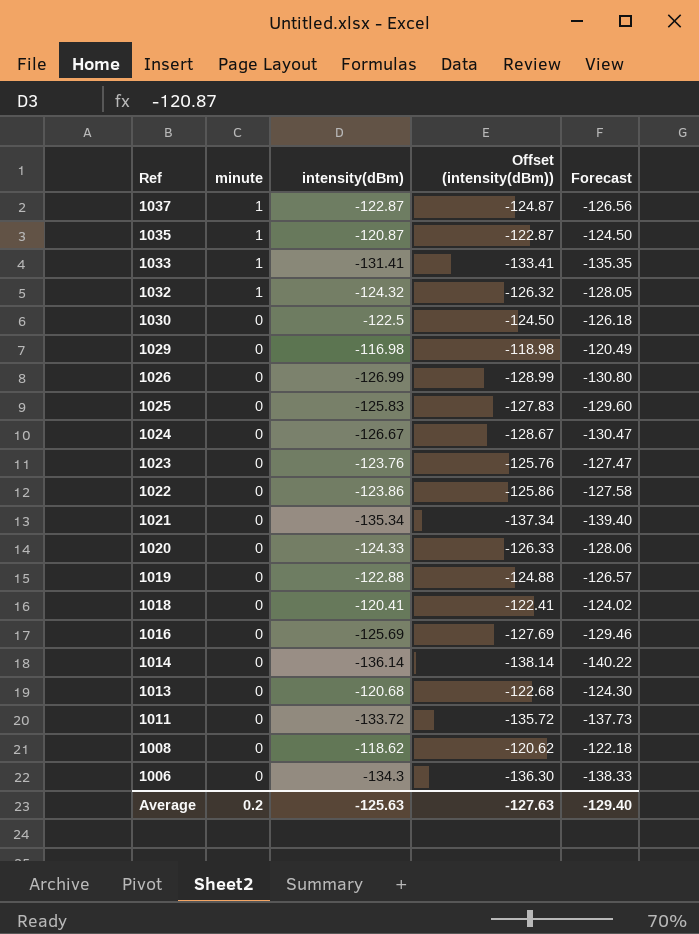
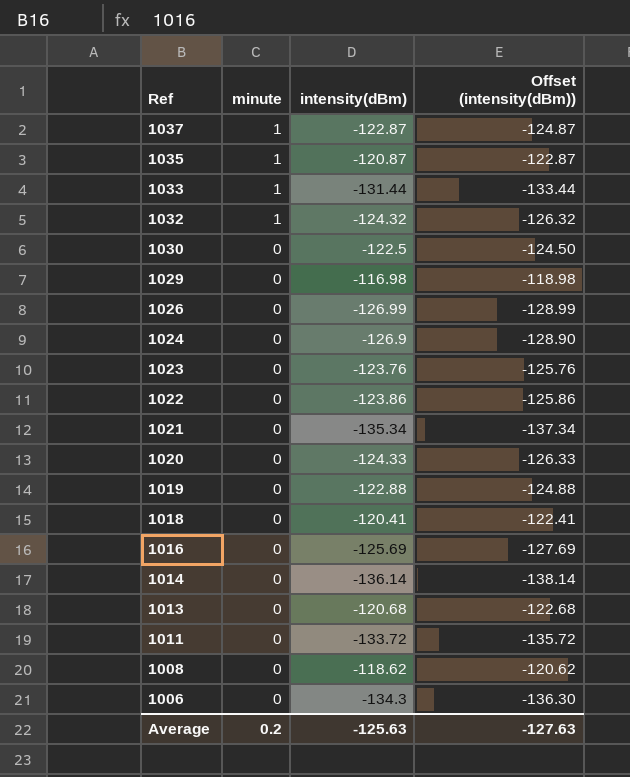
column Forecast | formula: [intensity(dBm)] * 1.03 -> none
row 1025: 0 | -125.83 | -127.83 | -129.60 -> none
1033 | intensity(dBm): -131.41 -> -131.44
1033 | Offset (intensity(dBm)): -133.41 -> -133.44
1024 | intensity(dBm): -126.67 -> -126.9
1024 | Offset (intensity(dBm)): -128.67 -> -128.90

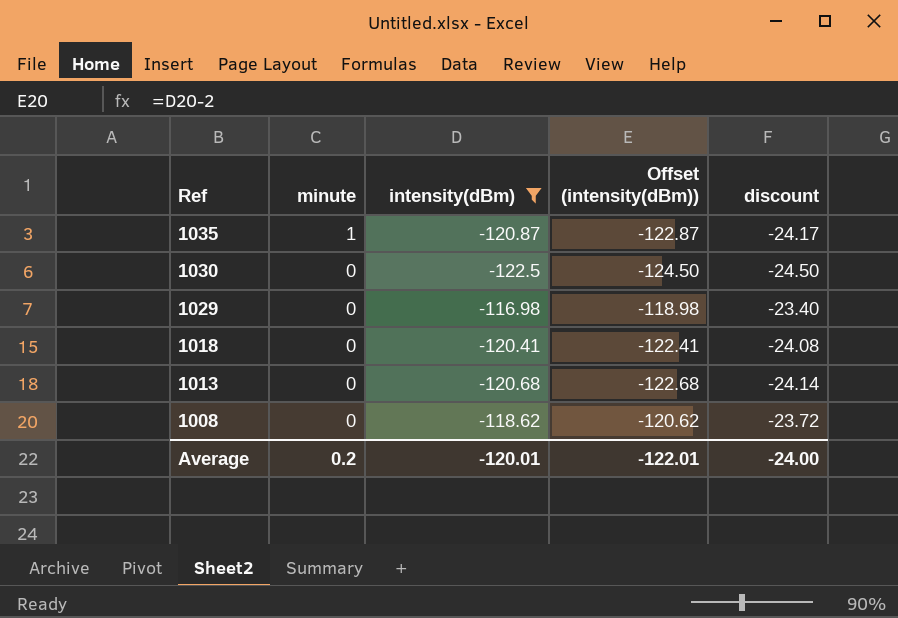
filter: none -> intensity(dBm) >= -122.5
column discount | formula: none -> [intensity(dBm)] * 0.2
Average | intensity(dBm): -125.63 -> -120.01
Average | Offset (intensity(dBm)): -127.63 -> -122.01

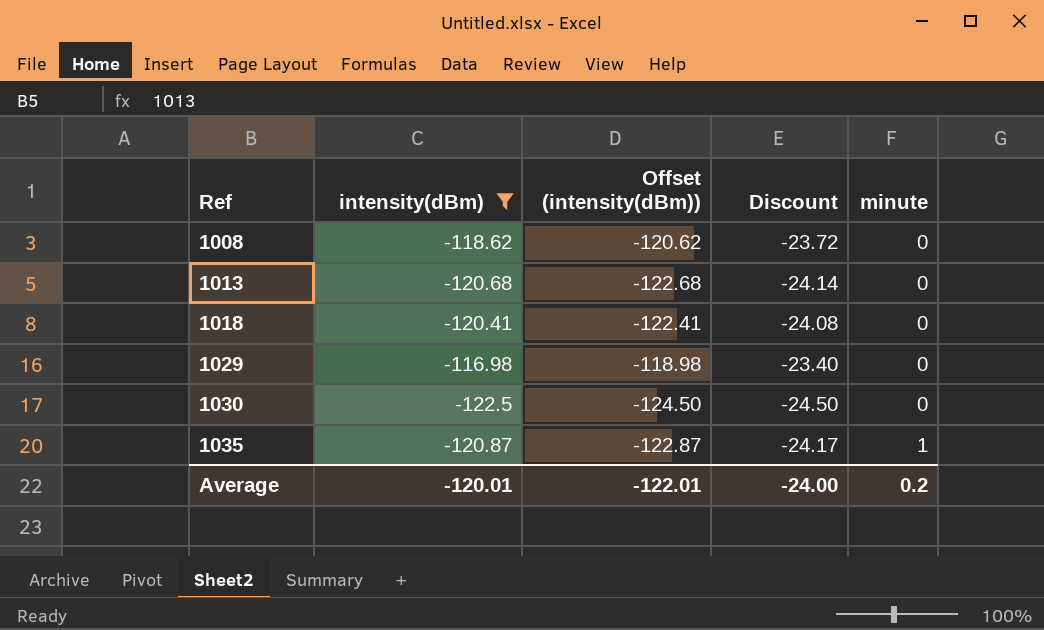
row order: Ref descending -> Ref ascending
column name: discount -> Discount
column minute | position: 2 -> 5

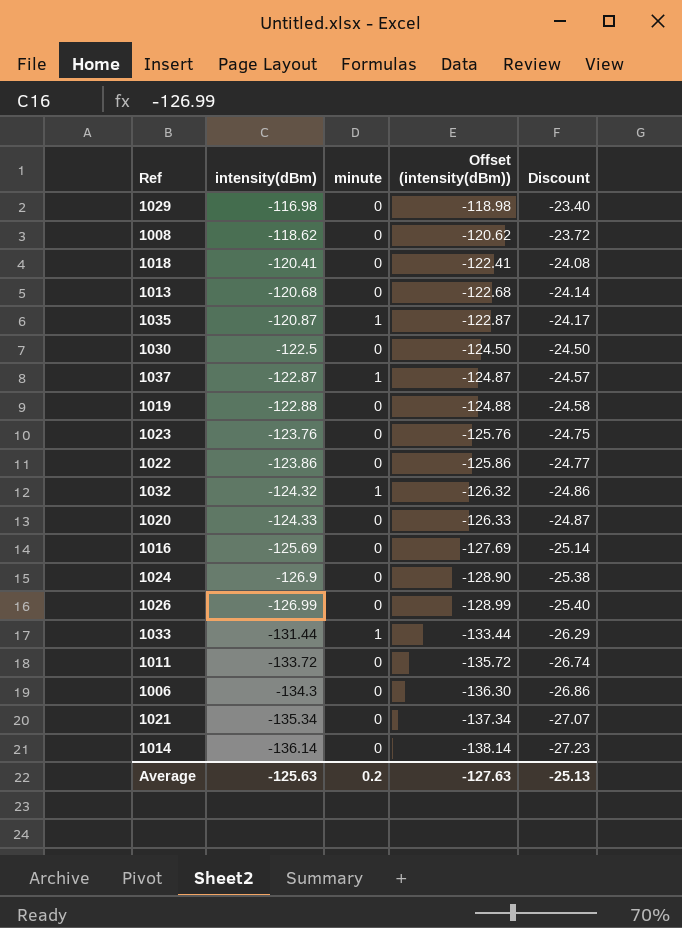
filter: intensity(dBm) >= -122.5 -> none
row order: Ref ascending -> intensity(dBm) descending
column minute | position: 5 -> 3
Average | intensity(dBm): -120.01 -> -125.63
Average | Offset (intensity(dBm)): -122.01 -> -127.63
Average | Discount: -24.00 -> -25.13

